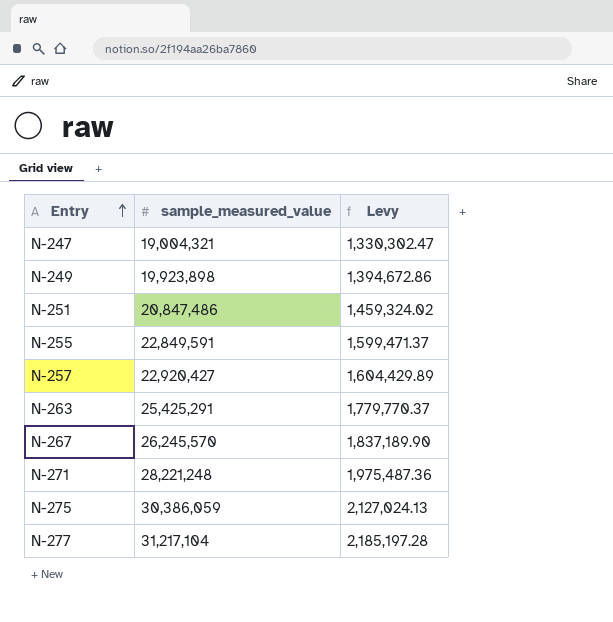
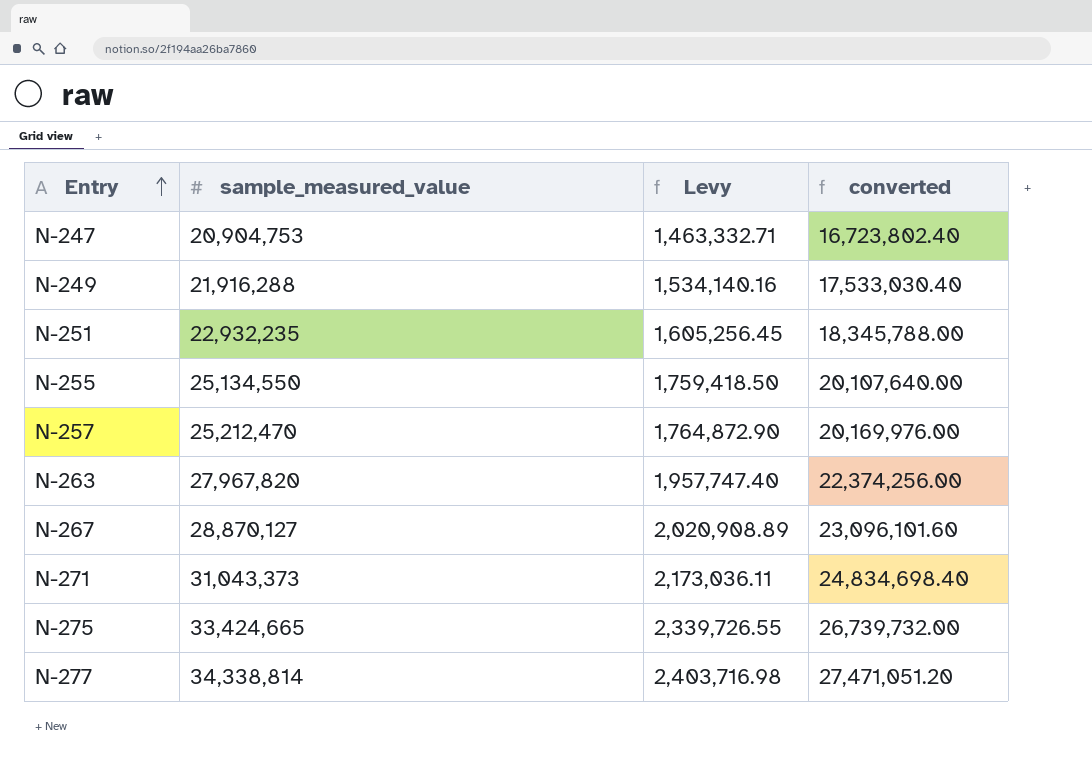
column converted | formula: none -> [sample_measured_value] * 0.8
N-247 | sample_measured_value: 19,004,321 -> 20,904,753
N-247 | Levy: 1,330,302.47 -> 1,463,332.71
N-249 | sample_measured_value: 19,923,898 -> 21,916,288
N-249 | Levy: 1,394,672.86 -> 1,534,140.16
N-251 | sample_measured_value: 20,847,486 -> 22,932,235
N-251 | Levy: 1,459,324.02 -> 1,605,256.45
N-255 | sample_measured_value: 22,849,591 -> 25,134,550
N-255 | Levy: 1,599,471.37 -> 1,759,418.50
N-257 | sample_measured_value: 22,920,427 -> 25,212,470
N-257 | Levy: 1,604,429.89 -> 1,764,872.90
N-263 | sample_measured_value: 25,425,291 -> 27,967,820
N-263 | Levy: 1,779,770.37 -> 1,957,747.40
N-267 | sample_measured_value: 26,245,570 -> 28,870,127
N-267 | Levy: 1,837,189.90 -> 2,020,908.89
N-271 | sample_measured_value: 28,221,248 -> 31,043,373
N-271 | Levy: 1,975,487.36 -> 2,173,036.11
N-275 | sample_measured_value: 30,386,059 -> 33,424,665
N-275 | Levy: 2,127,024.13 -> 2,339,726.55
N-277 | sample_measured_value: 31,217,104 -> 34,338,814
N-277 | Levy: 2,185,197.28 -> 2,403,716.98

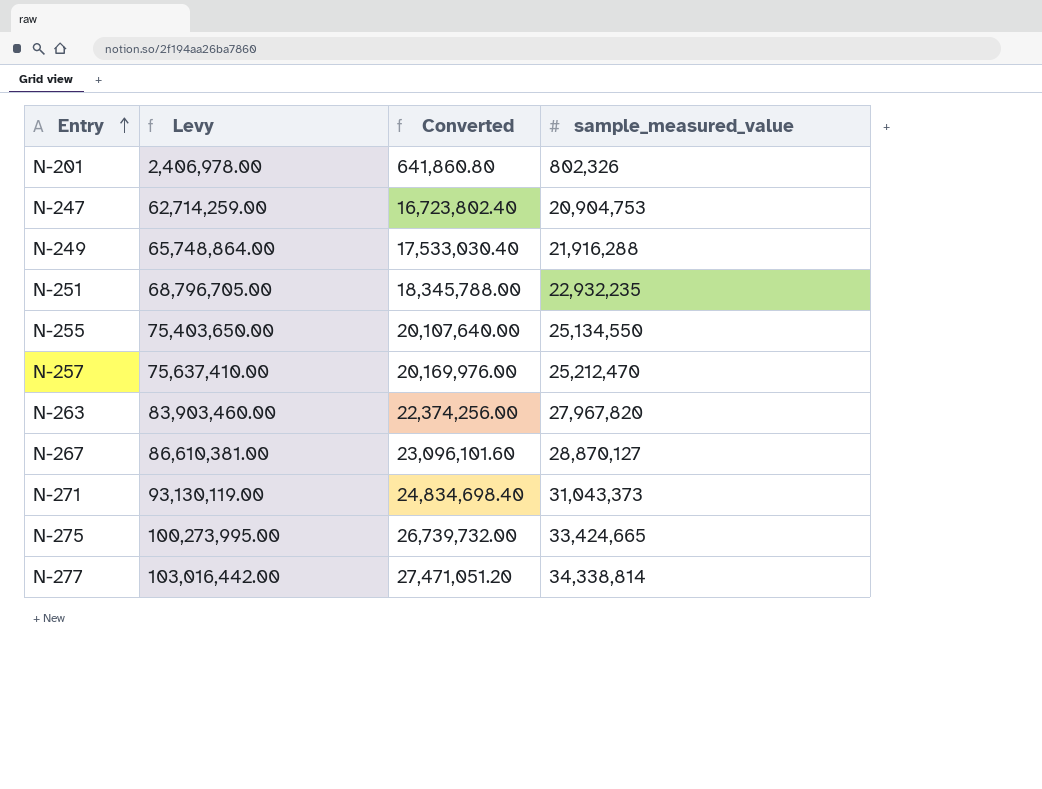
column Levy | formula: [sample_measured_value] * 0.07 -> [sample_measured_value] * 3
column name: converted -> Converted
column sample_measured_value | position: 2 -> 4
row N-201: none -> 2,406,978.00 | 641,860.80 | 802,326

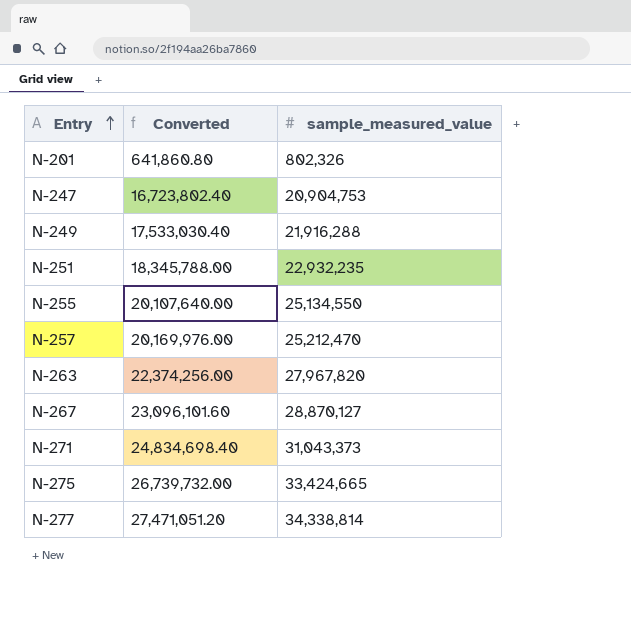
column Levy | formula: [sample_measured_value] * 3 -> none

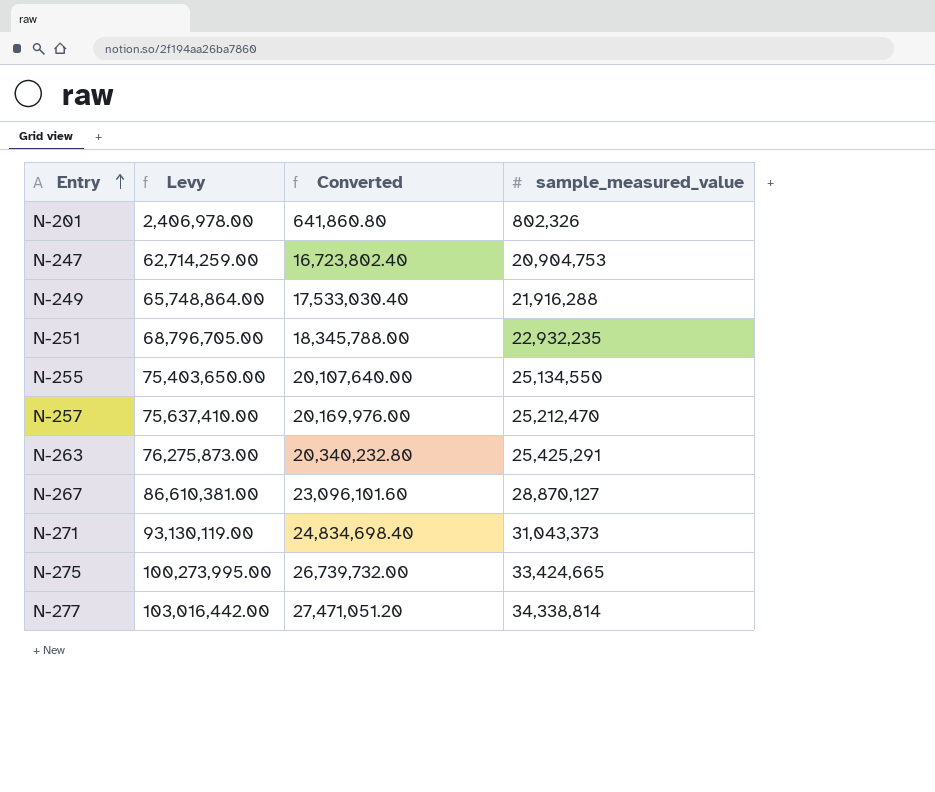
column Levy | formula: none -> [sample_measured_value] * 3
N-263 | Converted: 22,374,256.00 -> 20,340,232.80
N-263 | sample_measured_value: 27,967,820 -> 25,425,291

